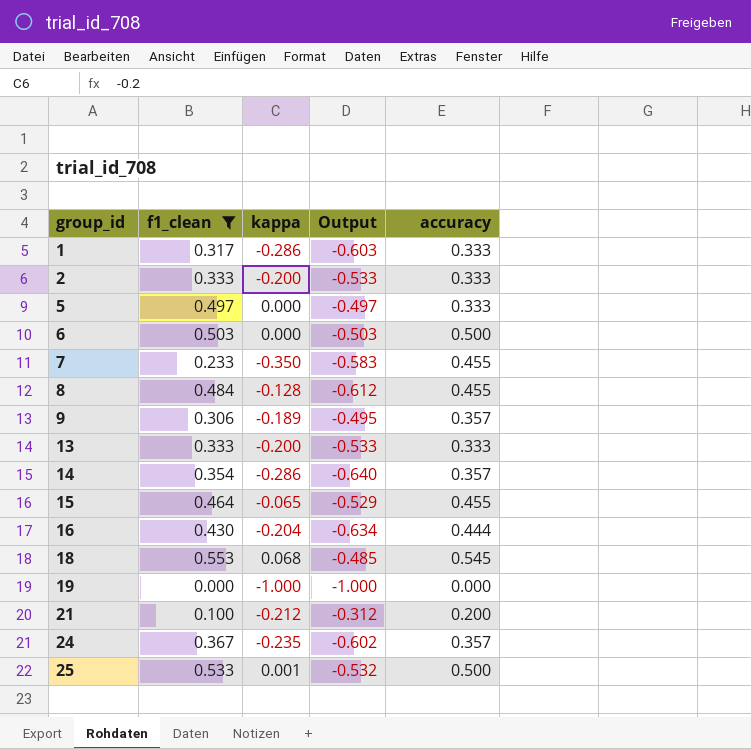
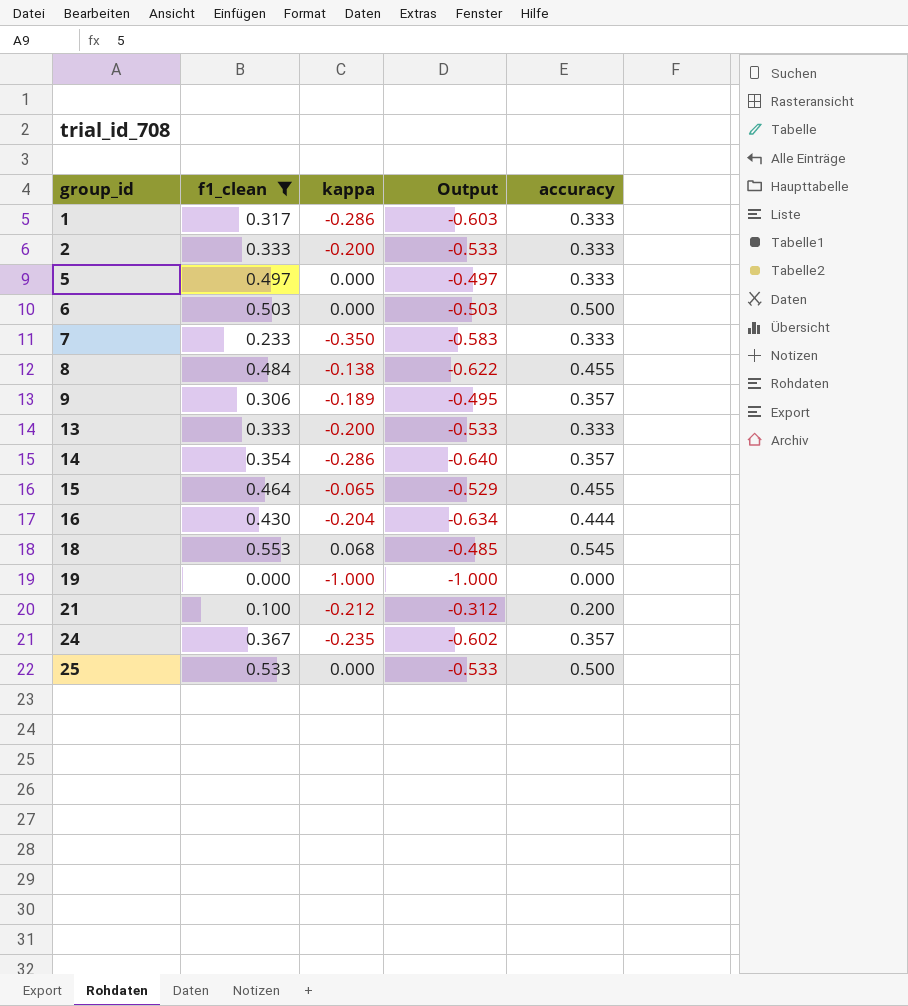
7 | accuracy: 0.455 -> 0.333
8 | kappa: -0.128 -> -0.138
8 | Output: -0.612 -> -0.622
25 | kappa: 0.001 -> 0.000
25 | Output: -0.532 -> -0.533

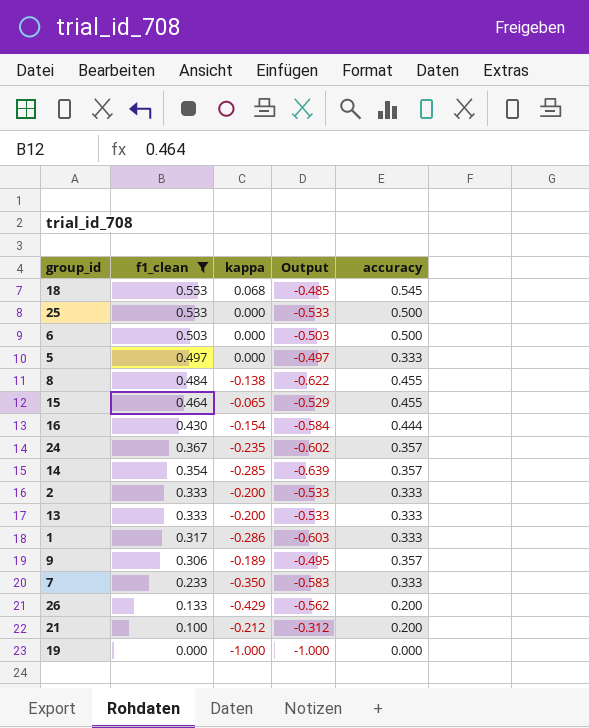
row order: group_id ascending -> f1_clean descending
16 | kappa: -0.204 -> -0.154
16 | Output: -0.634 -> -0.584
14 | kappa: -0.286 -> -0.285
14 | Output: -0.640 -> -0.639
row 26: none -> 0.133 | -0.429 | -0.562 | 0.200

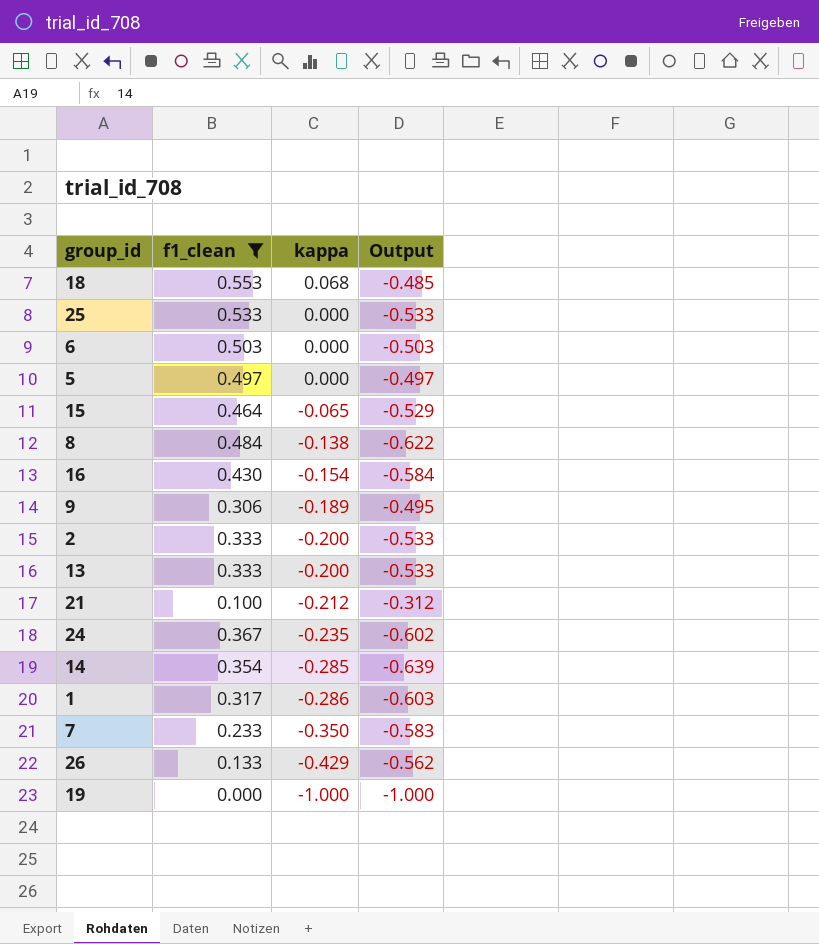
row order: f1_clean descending -> kappa descending
column accuracy | position: 5 -> none

